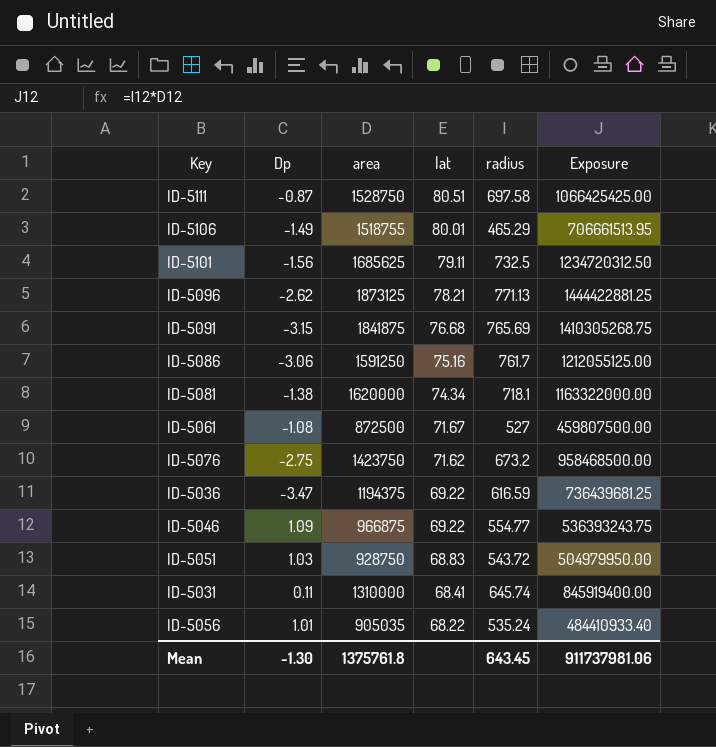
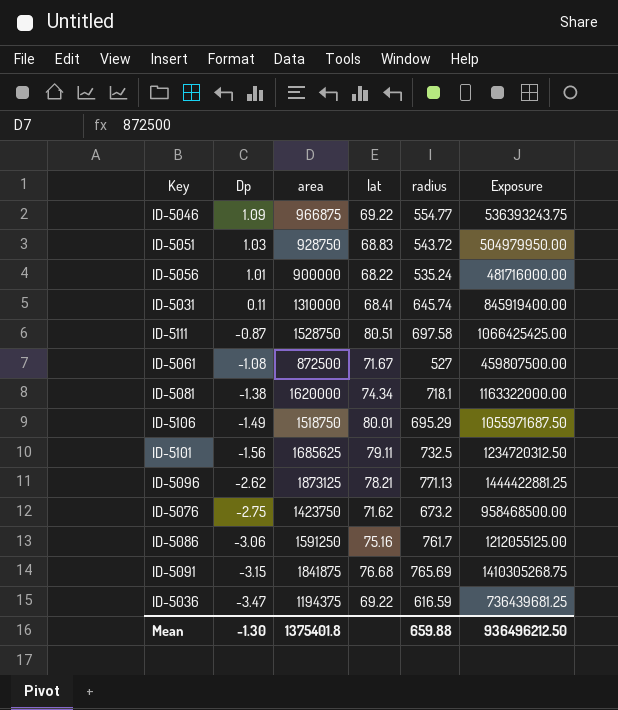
row order: lat descending -> Dp descending
ID-5056 | area: 905035 -> 900000
ID-5056 | Exposure: 484410933.40 -> 481716000.00
ID-5106 | area: 1518755 -> 1518750
ID-5106 | radius: 465.29 -> 695.29
ID-5106 | Exposure: 706661513.95 -> 1055971687.50
Mean | area: 1375761.8 -> 1375401.8
Mean | radius: 643.45 -> 659.88
Mean | Exposure: 911737981.06 -> 936496212.50

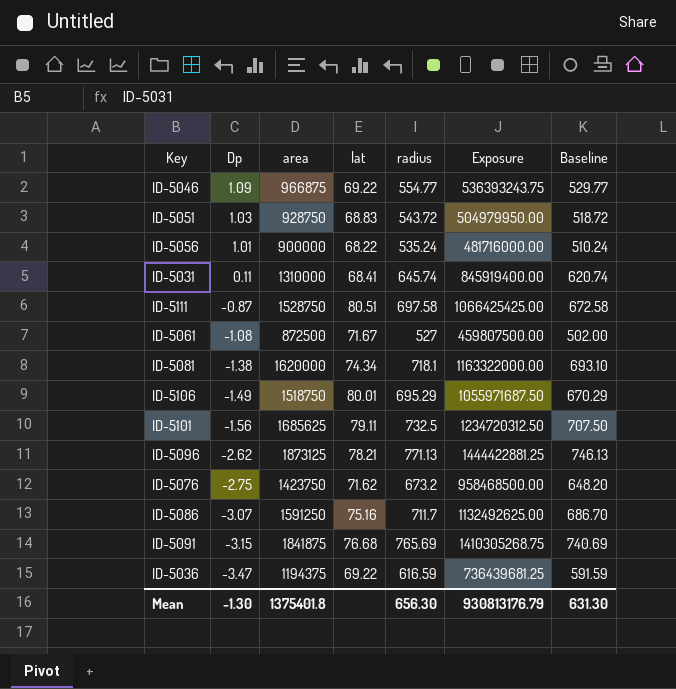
column Baseline | formula: none -> [radius] - 25
ID-5086 | Dp: -3.06 -> -3.07
ID-5086 | radius: 761.7 -> 711.7
ID-5086 | Exposure: 1212055125.00 -> 1132492625.00
Mean | radius: 659.88 -> 656.30
Mean | Exposure: 936496212.50 -> 930813176.79

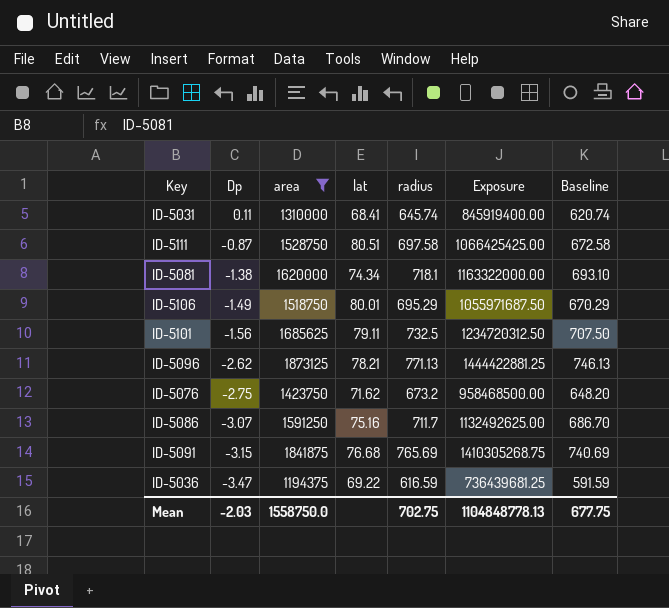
filter: none -> area >= 1194375
Mean | Dp: -1.30 -> -2.03
Mean | area: 1375401.8 -> 1558750.0
Mean | radius: 656.30 -> 702.75
Mean | Exposure: 930813176.79 -> 1104848778.13
Mean | Baseline: 631.30 -> 677.75

